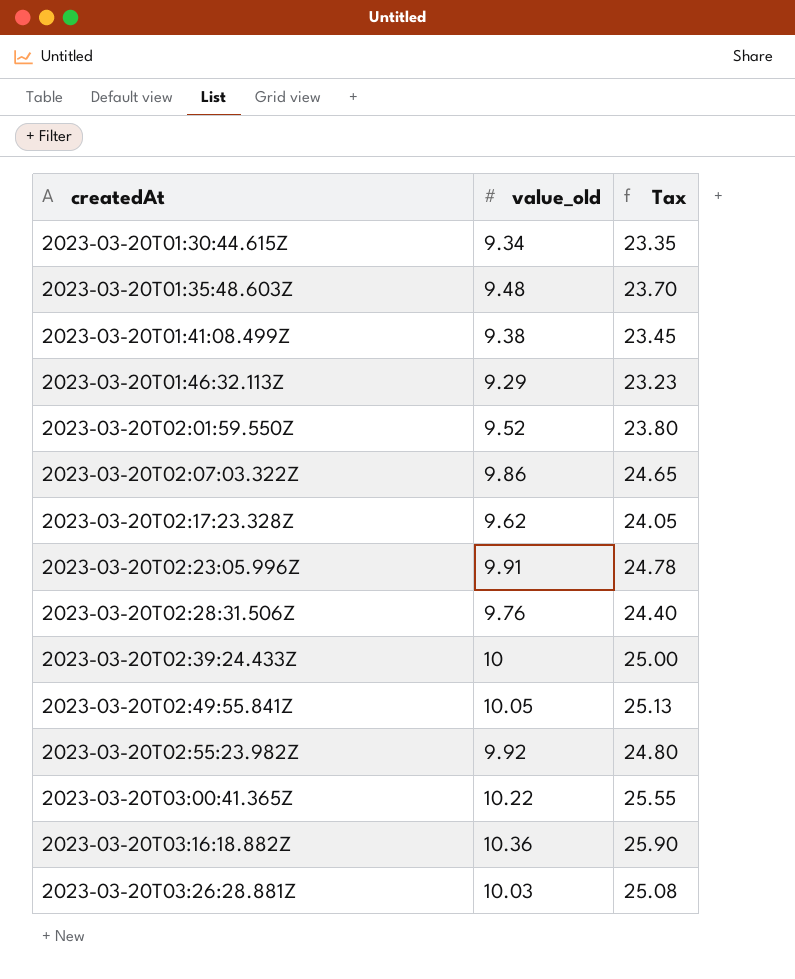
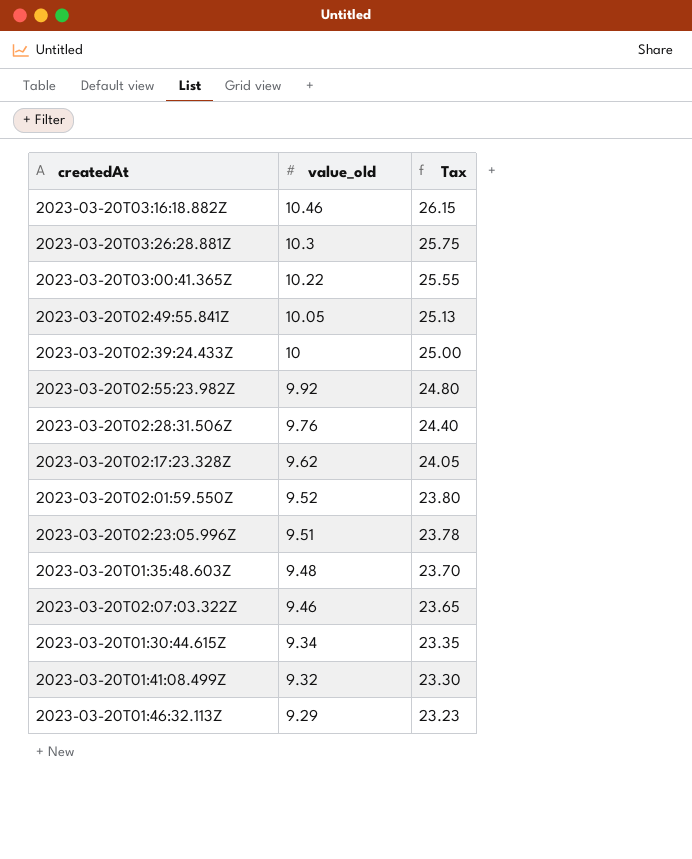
row order: createdAt ascending -> value_old descending
2023-03-20T03:16:18.882Z | value_old: 10.36 -> 10.46
2023-03-20T03:16:18.882Z | Tax: 25.90 -> 26.15
2023-03-20T03:26:28.881Z | value_old: 10.03 -> 10.3
2023-03-20T03:26:28.881Z | Tax: 25.08 -> 25.75
2023-03-20T02:23:05.996Z | value_old: 9.91 -> 9.51
2023-03-20T02:23:05.996Z | Tax: 24.78 -> 23.78
2023-03-20T02:07:03.322Z | value_old: 9.86 -> 9.46
2023-03-20T02:07:03.322Z | Tax: 24.65 -> 23.65
2023-03-20T01:41:08.499Z | value_old: 9.38 -> 9.32
2023-03-20T01:41:08.499Z | Tax: 23.45 -> 23.30

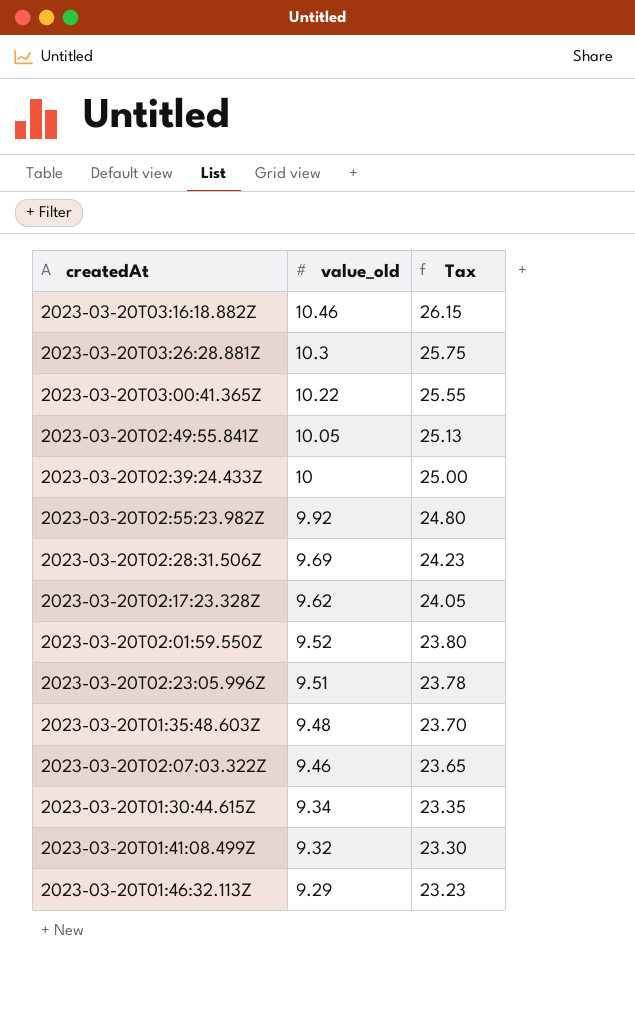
2023-03-20T02:28:31.506Z | value_old: 9.76 -> 9.69
2023-03-20T02:28:31.506Z | Tax: 24.40 -> 24.23

